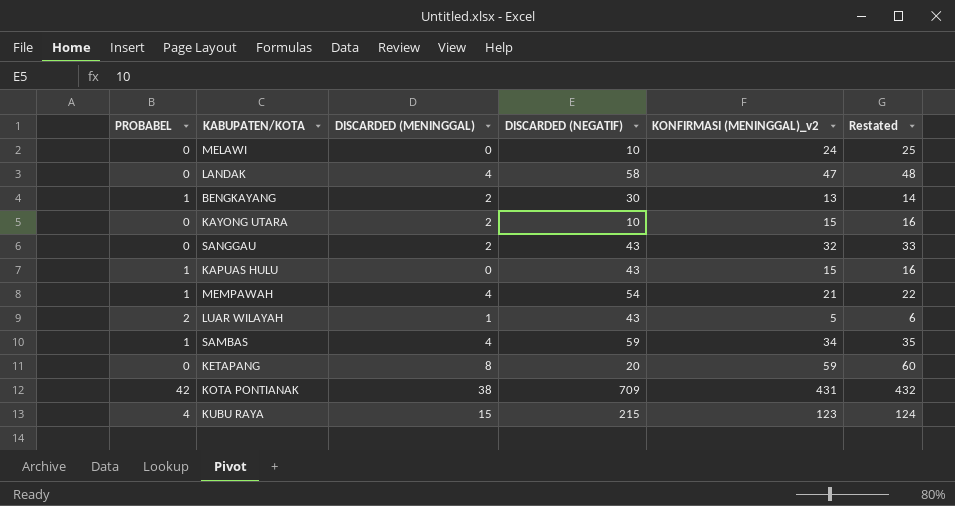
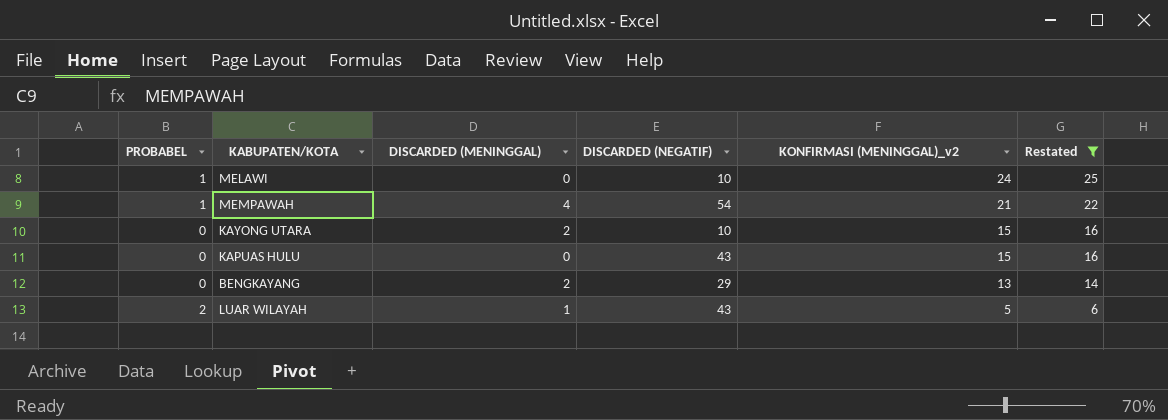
filter: none -> Restated <= 25
row order: none -> KONFIRMASI (MENINGGAL)_v2 descending
MELAWI | PROBABEL: 0 -> 1
KAPUAS HULU | PROBABEL: 1 -> 0
BENGKAYANG | PROBABEL: 1 -> 0
BENGKAYANG | DISCARDED (NEGATIF): 30 -> 29

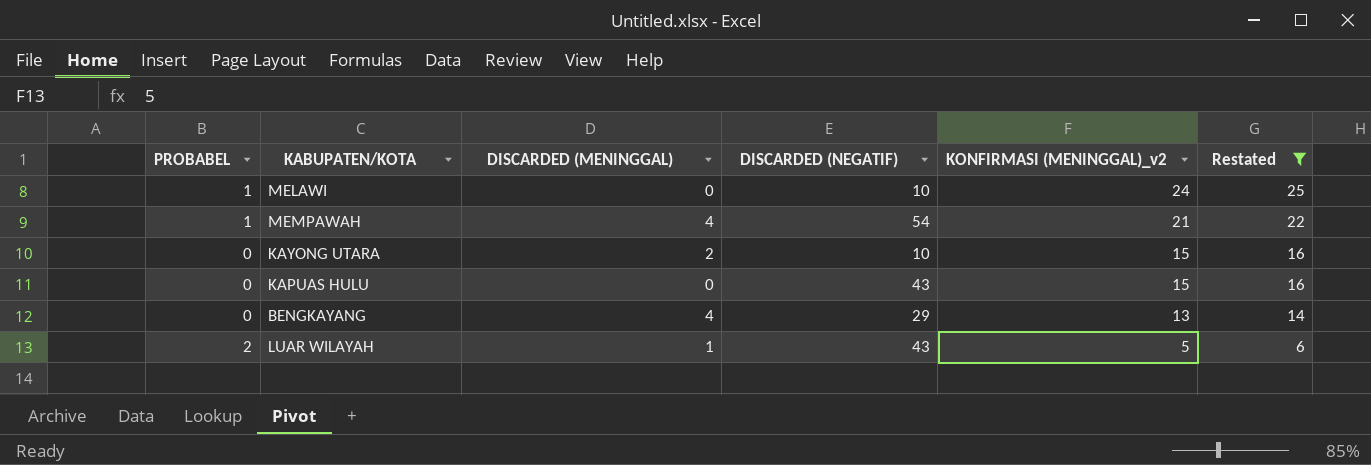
BENGKAYANG | DISCARDED (MENINGGAL): 2 -> 4

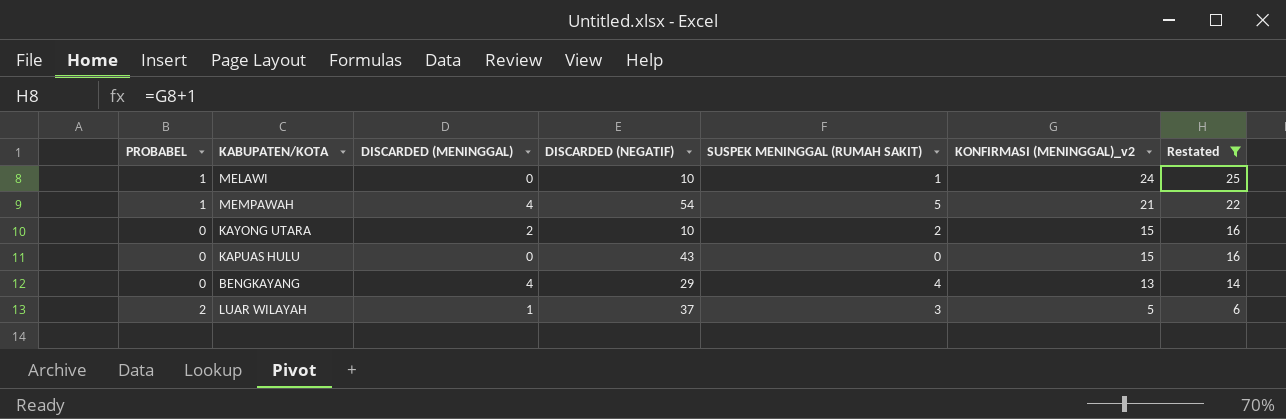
column SUSPEK MENINGGAL (RUMAH SAKIT) | formula: none -> [PROBABEL] + [DISCARDED (MENINGGAL)]
LUAR WILAYAH | DISCARDED (NEGATIF): 43 -> 37

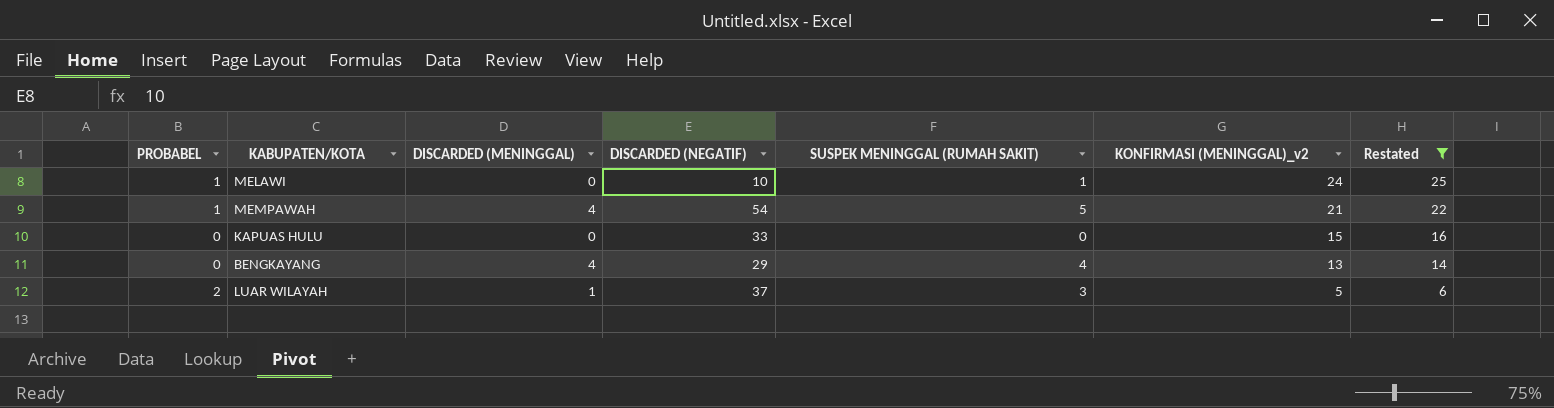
row KAYONG UTARA: 0 | 2 | 10 | 2 | 15 | 16 -> none
KAPUAS HULU | DISCARDED (NEGATIF): 43 -> 33

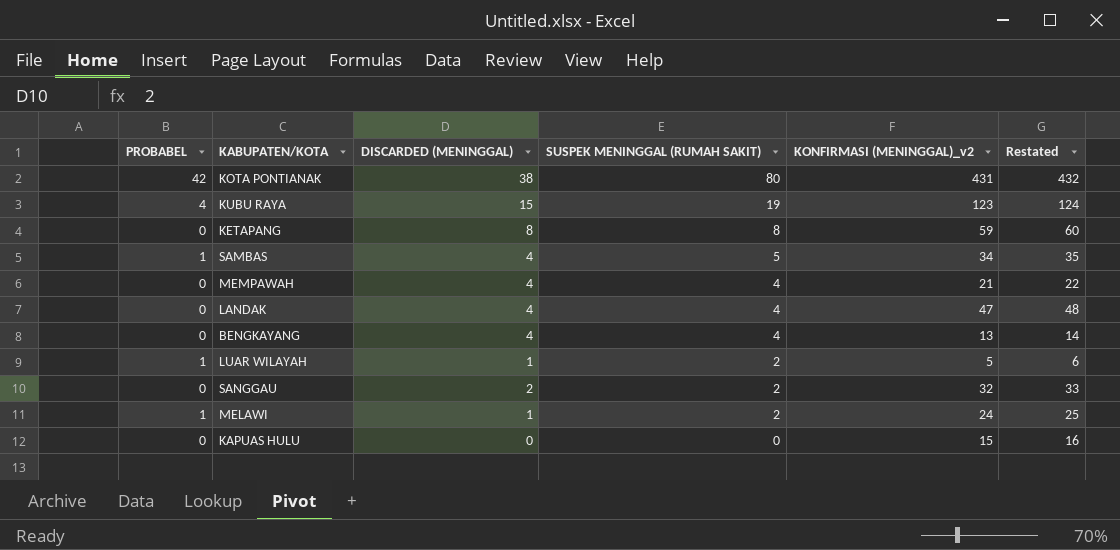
filter: Restated <= 25 -> none
row order: KONFIRMASI (MENINGGAL)_v2 descending -> SUSPEK MENINGGAL (RUMAH SAKIT) descending
column DISCARDED (NEGATIF) | position: 4 -> none
MEMPAWAH | PROBABEL: 1 -> 0
MEMPAWAH | SUSPEK MENINGGAL (RUMAH SAKIT): 5 -> 4
LUAR WILAYAH | PROBABEL: 2 -> 1
LUAR WILAYAH | SUSPEK MENINGGAL (RUMAH SAKIT): 3 -> 2
MELAWI | DISCARDED (MENINGGAL): 0 -> 1
MELAWI | SUSPEK MENINGGAL (RUMAH SAKIT): 1 -> 2

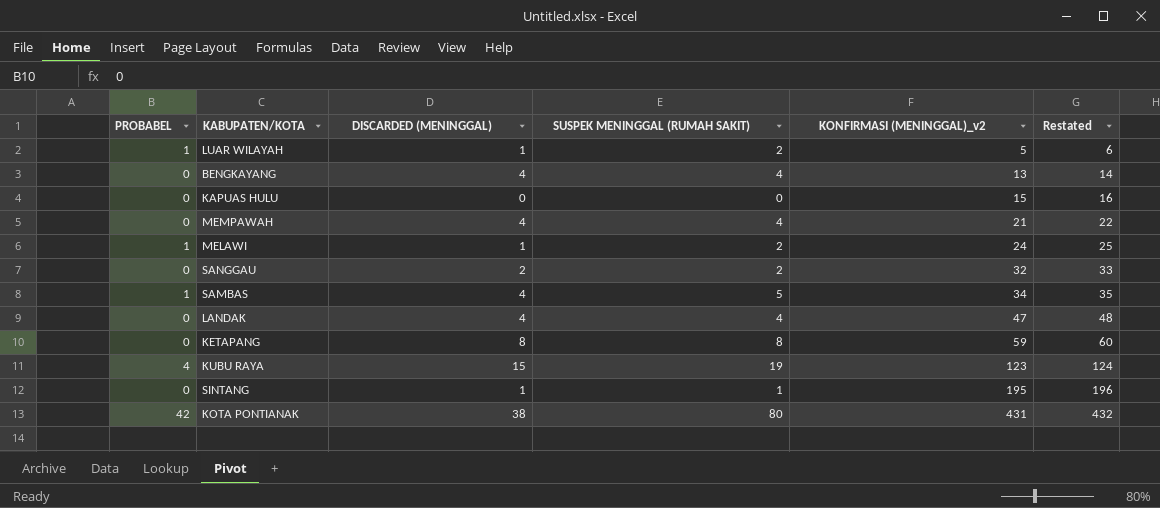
row order: SUSPEK MENINGGAL (RUMAH SAKIT) descending -> KONFIRMASI (MENINGGAL)_v2 ascending
row SINTANG: none -> 0 | 1 | 1 | 195 | 196

